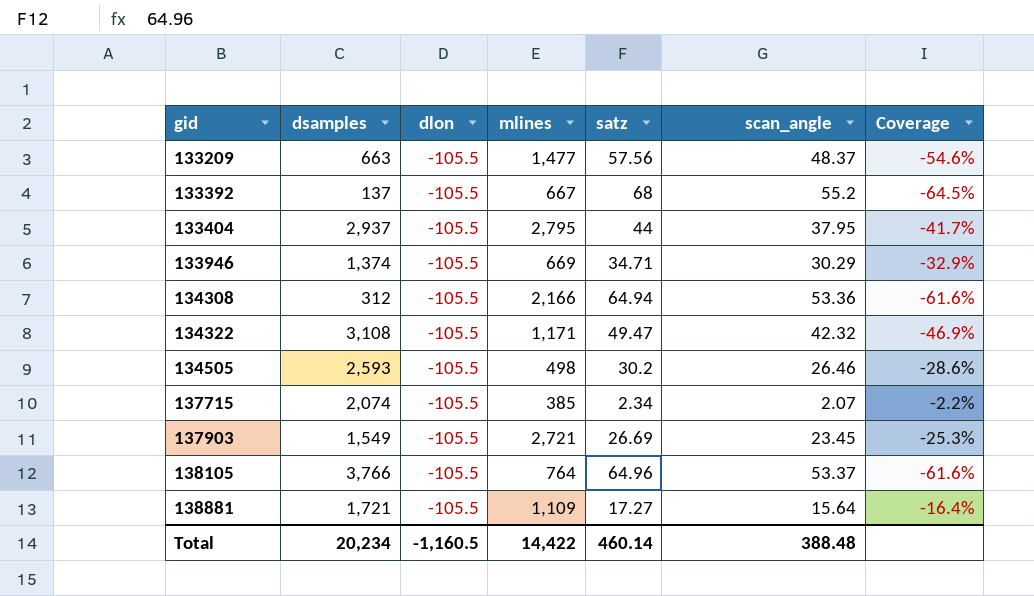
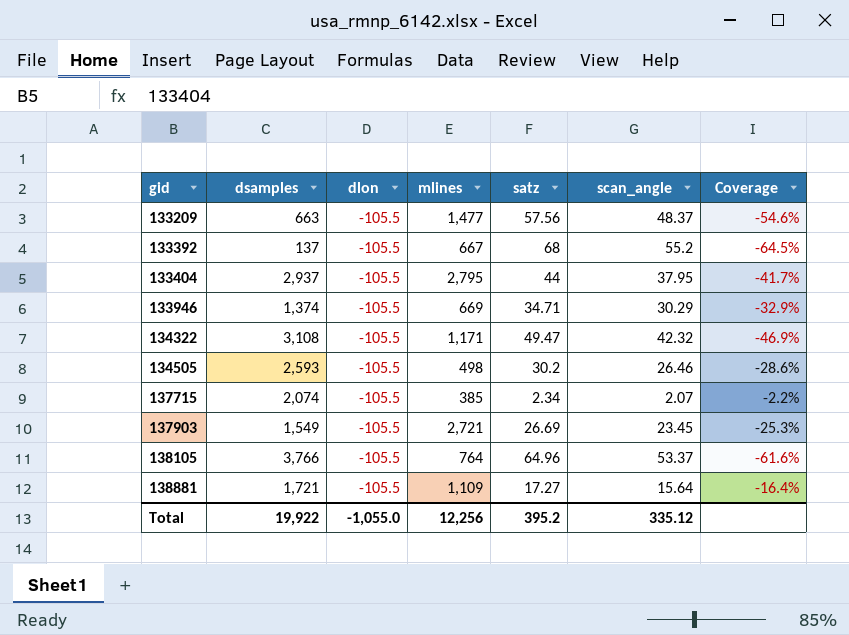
row 134308: 312 | -105.5 | 2,166 | 64.94 | 53.36 | -61.6% -> none
Total | dsamples: 20,234 -> 19,922
Total | dlon: -1,160.5 -> -1,055.0
Total | mlines: 14,422 -> 12,256
Total | satz: 460.14 -> 395.2
Total | scan_angle: 388.48 -> 335.12

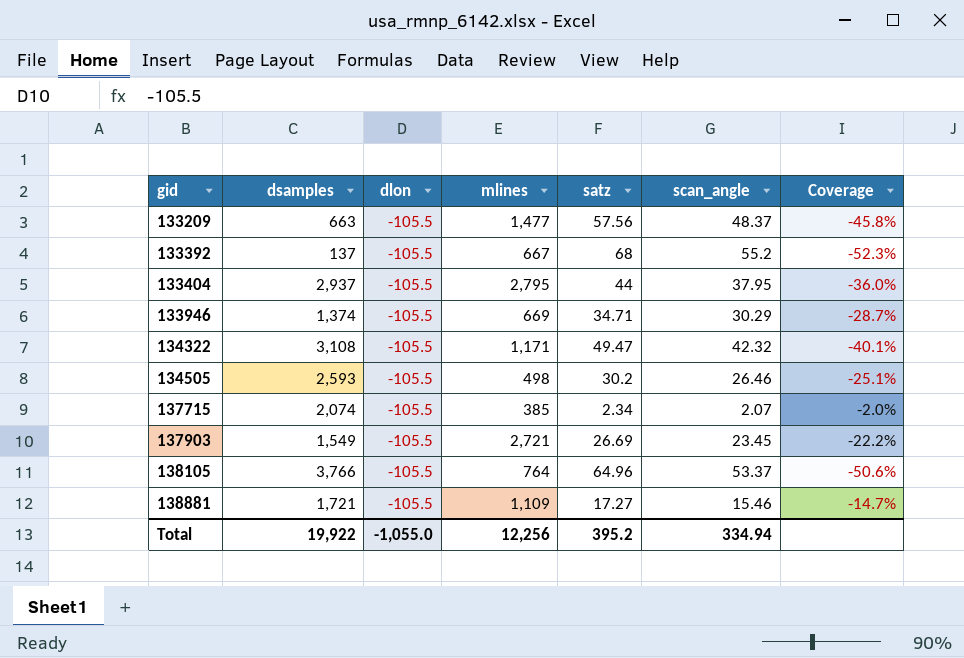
column Coverage | formula: [satz] / [dlon] -> [scan_angle] / [dlon]
138881 | scan_angle: 15.64 -> 15.46
Total | scan_angle: 335.12 -> 334.94

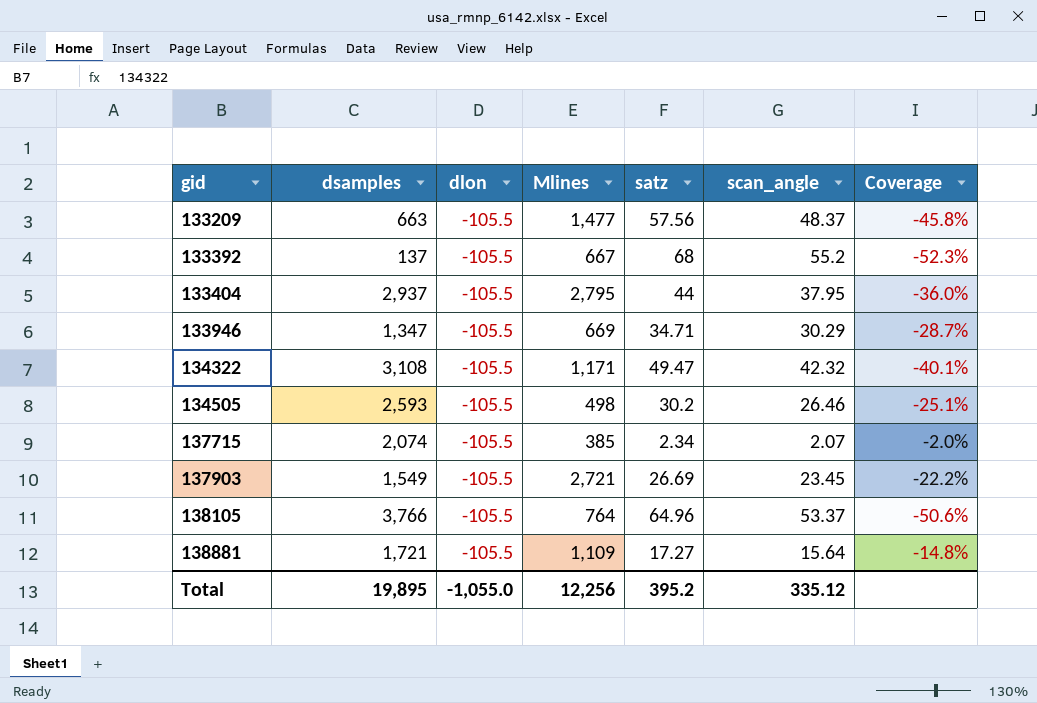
column name: mlines -> Mlines
133946 | dsamples: 1,374 -> 1,347
138881 | scan_angle: 15.46 -> 15.64
138881 | Coverage: -14.7% -> -14.8%
Total | dsamples: 19,922 -> 19,895
Total | scan_angle: 334.94 -> 335.12

